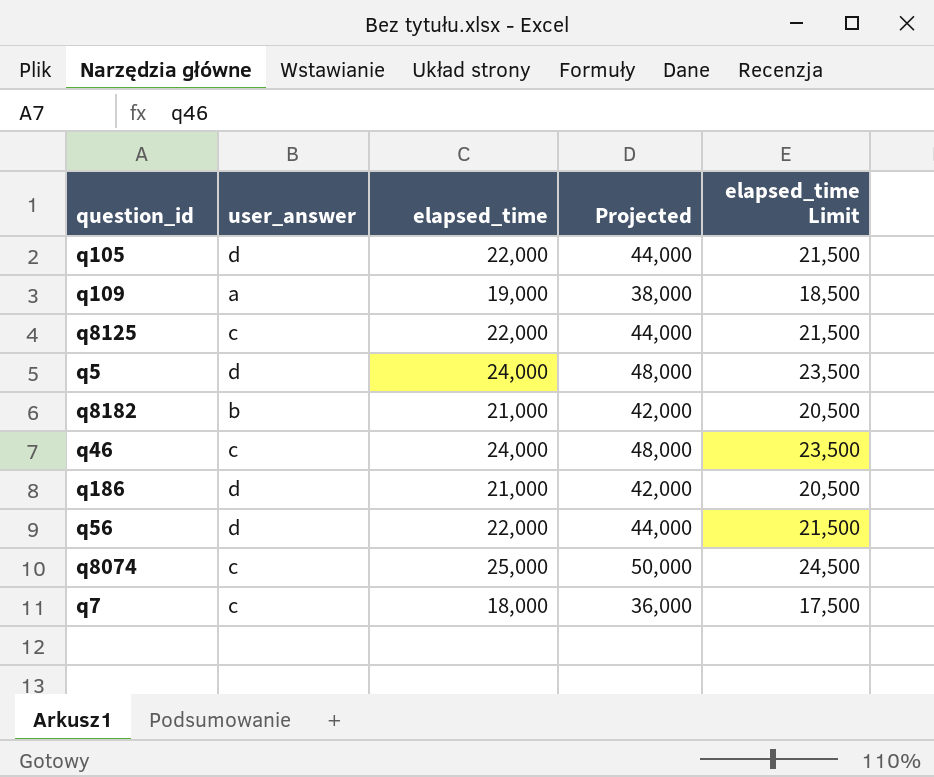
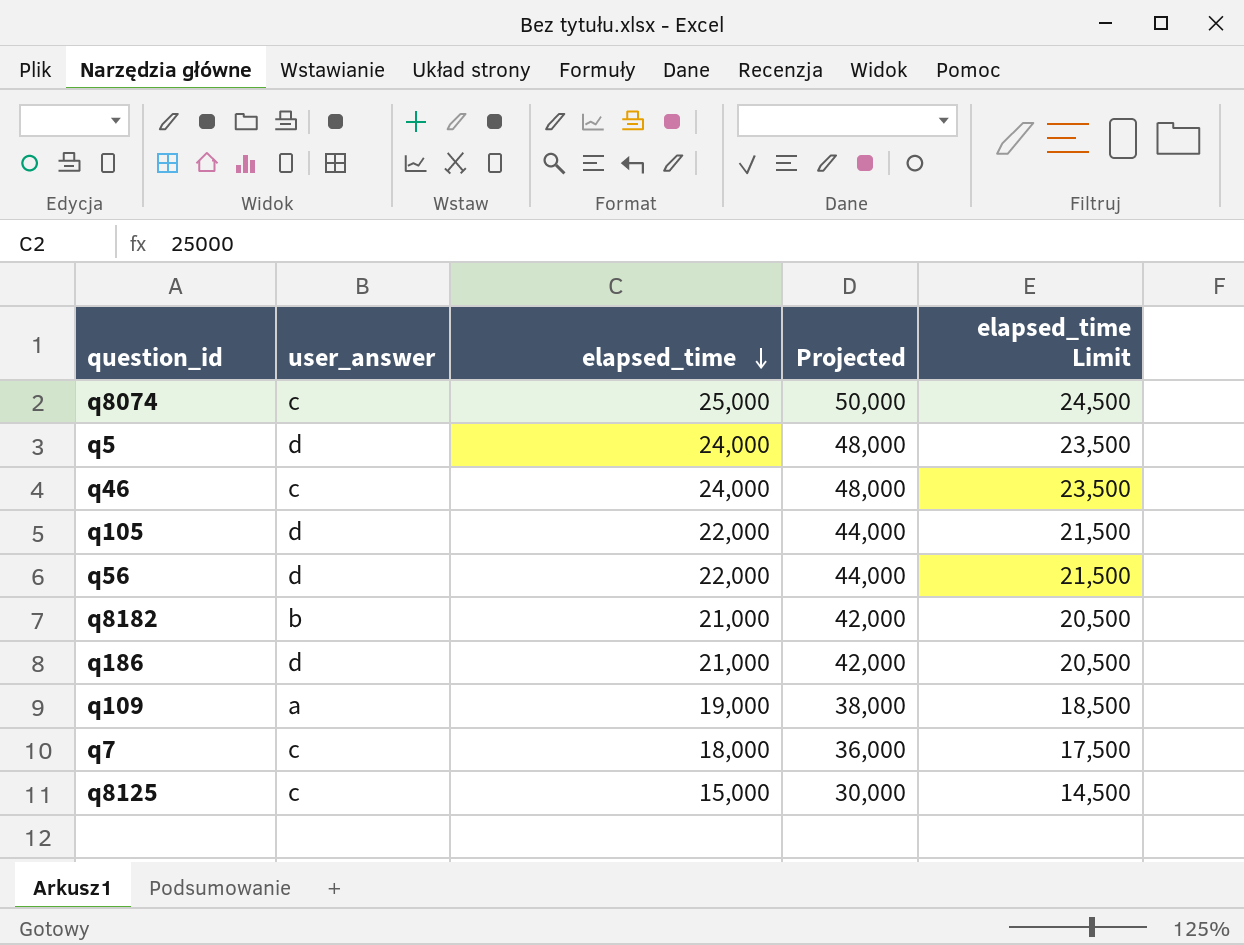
row order: none -> elapsed_time descending
q8125 | elapsed_time: 22,000 -> 15,000
q8125 | Projected: 44,000 -> 30,000
q8125 | elapsed_time Limit: 21,500 -> 14,500

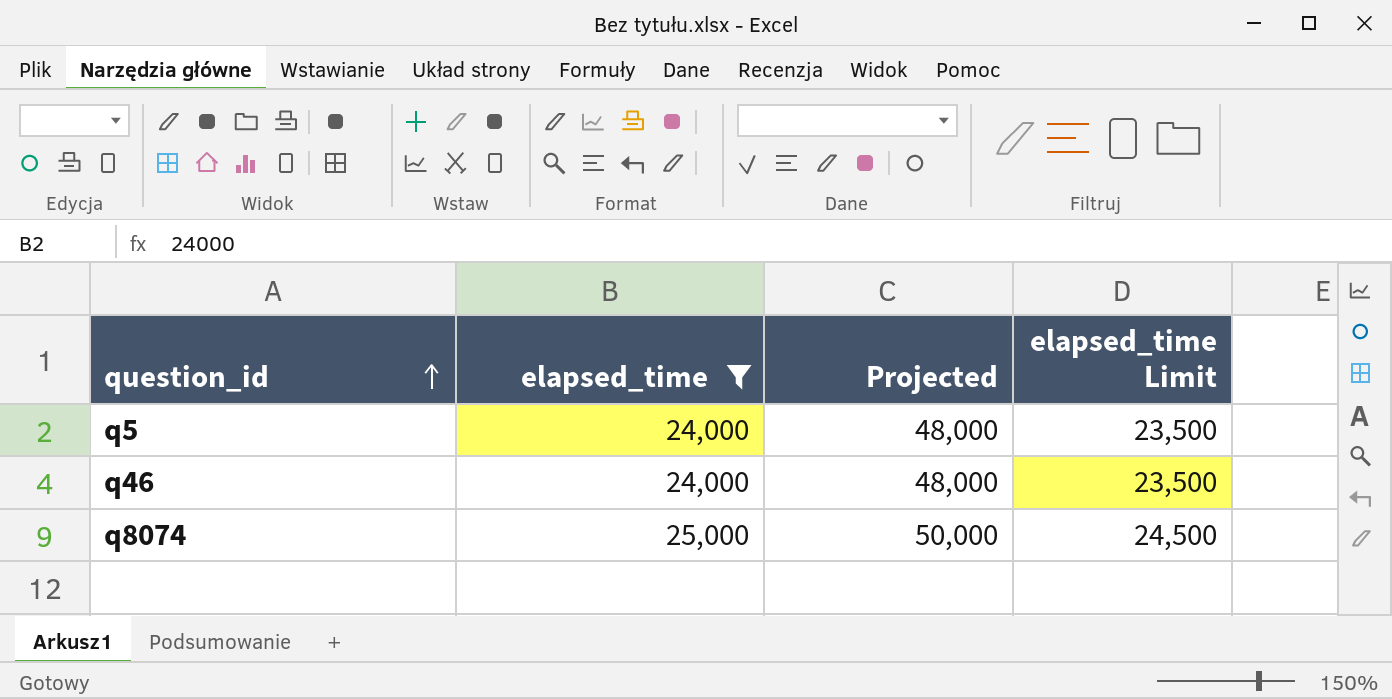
filter: none -> elapsed_time >= 24,000
row order: elapsed_time descending -> question_id ascending
column user_answer | position: 2 -> none

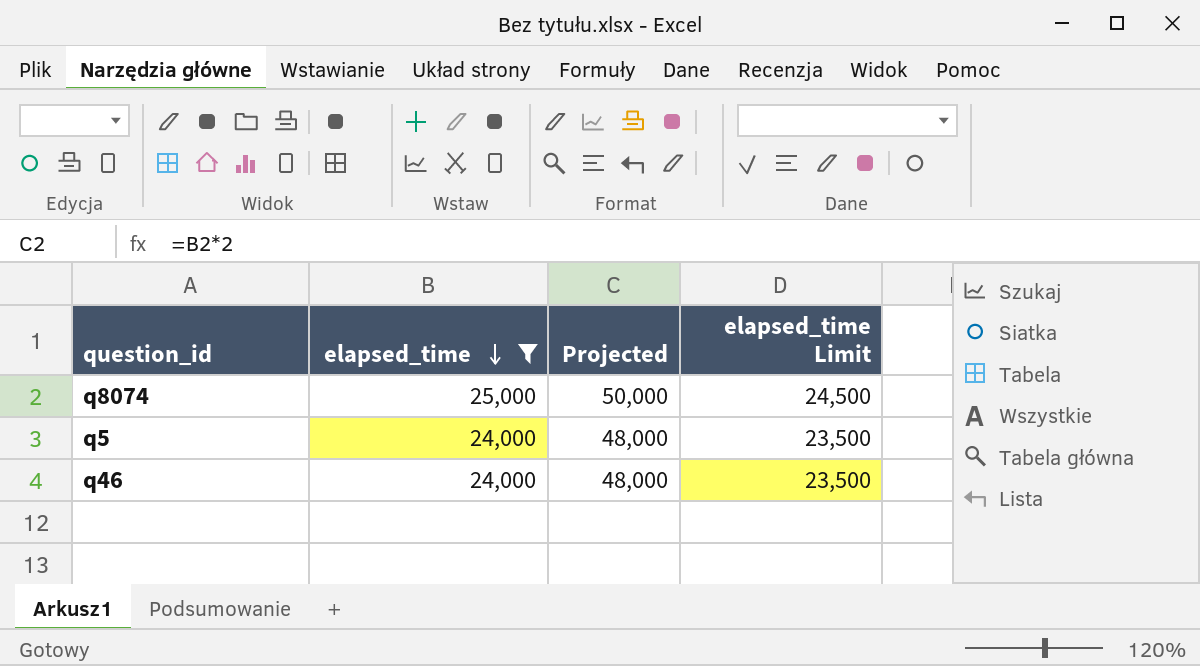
row order: question_id ascending -> elapsed_time descending

